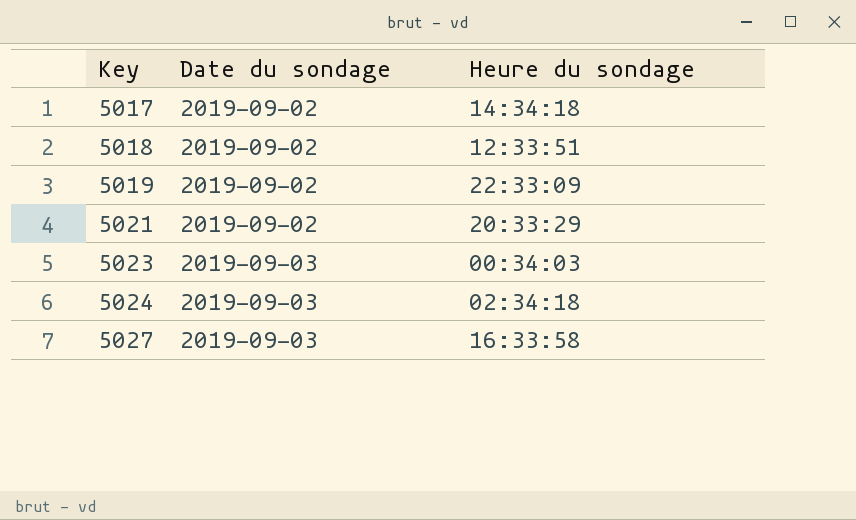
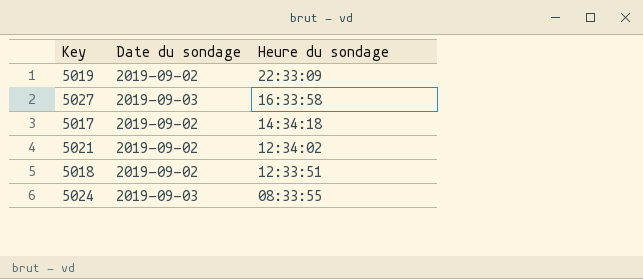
row order: Key ascending -> Heure du sondage descending
row 5023: 2019-09-03 | 00:34:03 -> none
5021 | Heure du sondage: 20:33:29 -> 12:34:02
5024 | Heure du sondage: 02:34:18 -> 08:33:55

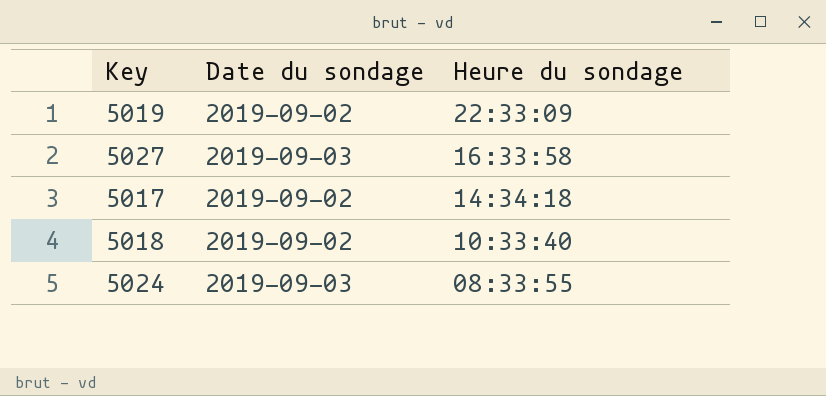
row 5021: 2019-09-02 | 12:34:02 -> none
5018 | Heure du sondage: 12:33:51 -> 10:33:40

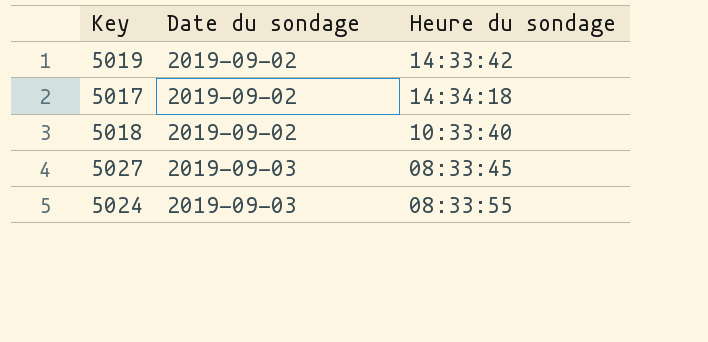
row order: Heure du sondage descending -> Date du sondage ascending
5019 | Heure du sondage: 22:33:09 -> 14:33:42
5027 | Heure du sondage: 16:33:58 -> 08:33:45

